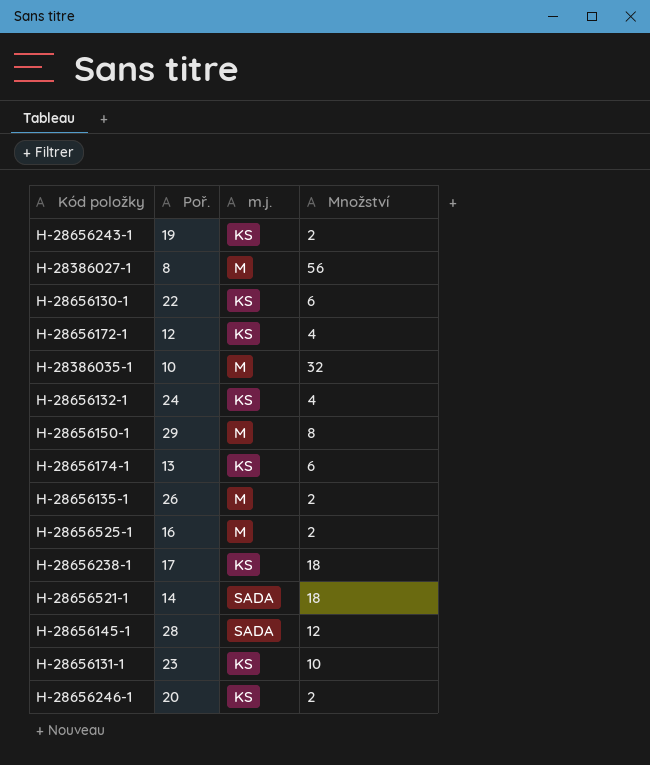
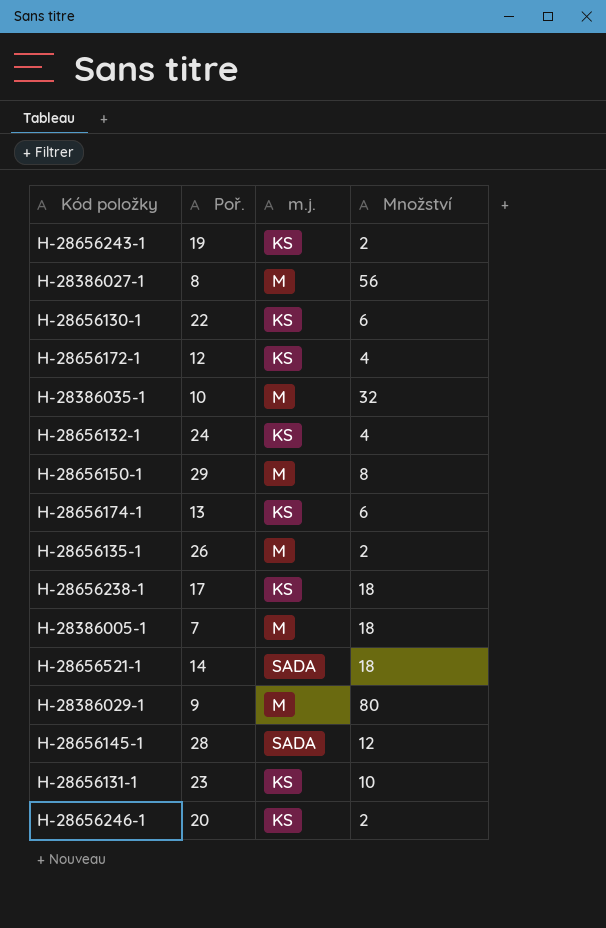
row H-28656525-1: 16 | M | 2 -> none
row H-28386005-1: none -> 7 | M | 18
row H-28386029-1: none -> 9 | M | 80

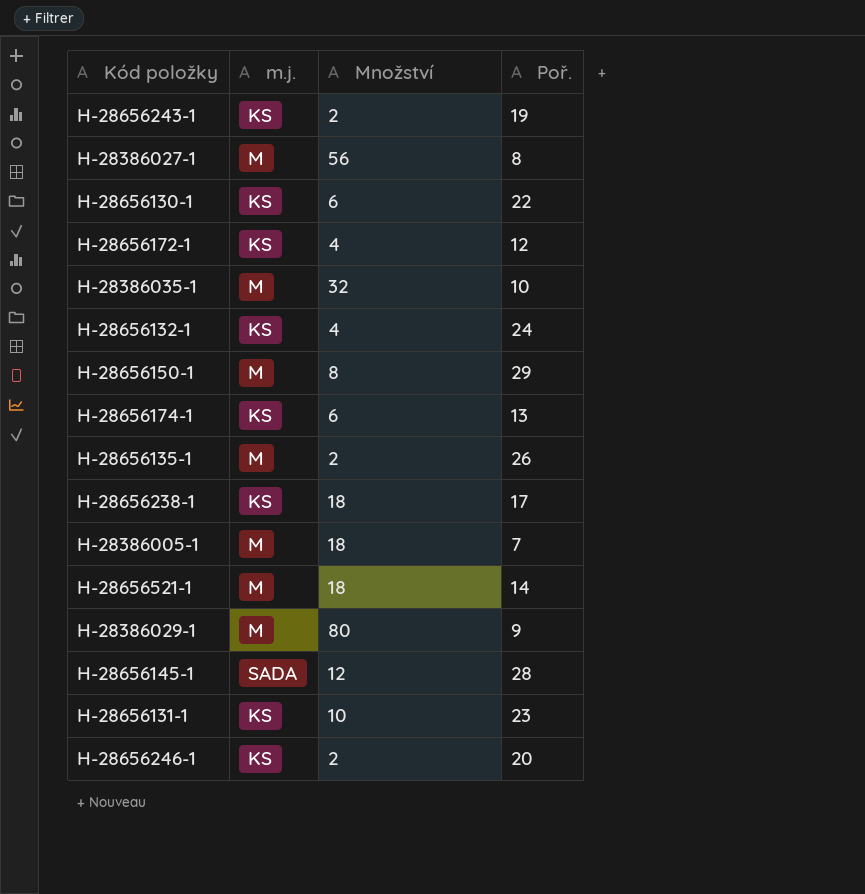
column Poř. | position: 2 -> 4
H-28656521-1 | m.j.: SADA -> M

